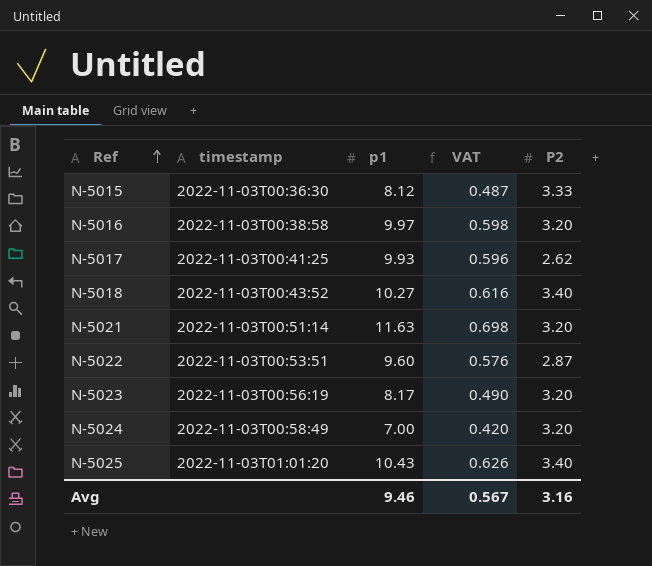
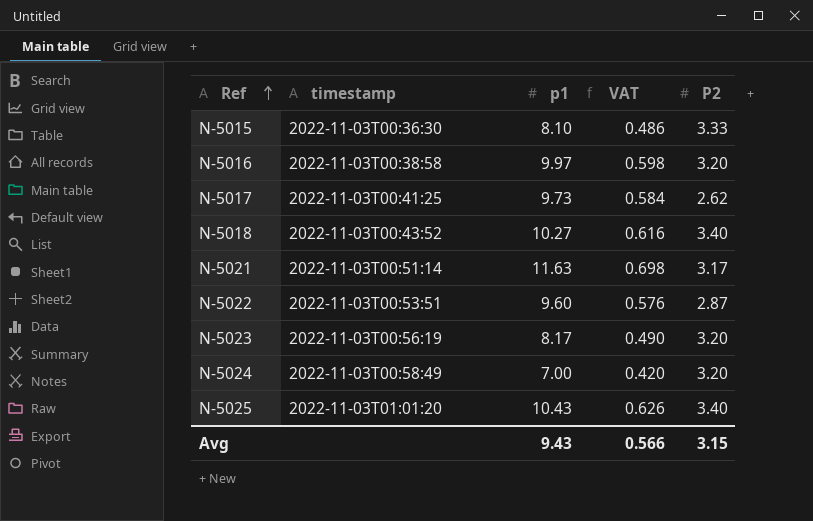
N-5015 | p1: 8.12 -> 8.10
N-5015 | VAT: 0.487 -> 0.486
N-5017 | p1: 9.93 -> 9.73
N-5017 | VAT: 0.596 -> 0.584
N-5021 | P2: 3.20 -> 3.17
Avg | p1: 9.46 -> 9.43
Avg | VAT: 0.567 -> 0.566
Avg | P2: 3.16 -> 3.15

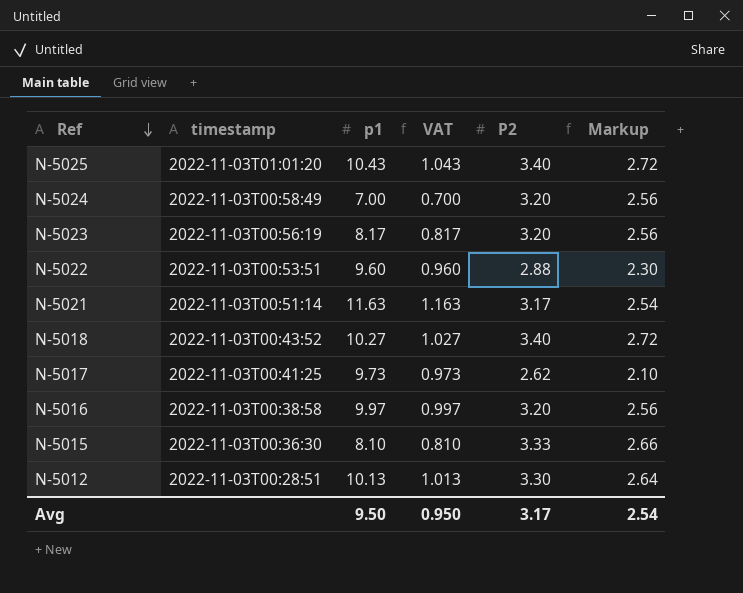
row order: Ref ascending -> Ref descending
column VAT | formula: [p1] * 0.06 -> [p1] * 0.1
column Markup | formula: none -> [P2] * 0.8
N-5022 | P2: 2.87 -> 2.88
row N-5012: none -> 2022-11-03T00:28:51 | 10.13 | 1.013 | 3.30 | 2.64
Avg | p1: 9.43 -> 9.50
Avg | VAT: 0.566 -> 0.950
Avg | P2: 3.15 -> 3.17

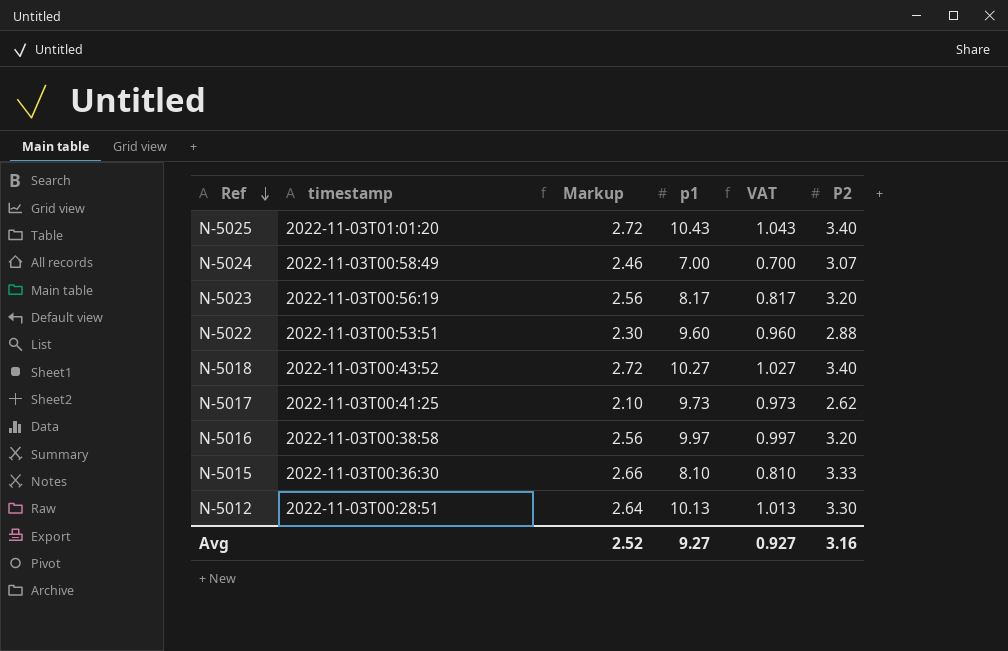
column Markup | position: 6 -> 3
row N-5021: 2022-11-03T00:51:14 | 11.63 | 1.163 | 3.17 | 2.54 -> none
N-5024 | Markup: 2.56 -> 2.46
N-5024 | P2: 3.20 -> 3.07
Avg | Markup: 2.54 -> 2.52
Avg | p1: 9.50 -> 9.27
Avg | VAT: 0.950 -> 0.927
Avg | P2: 3.17 -> 3.16

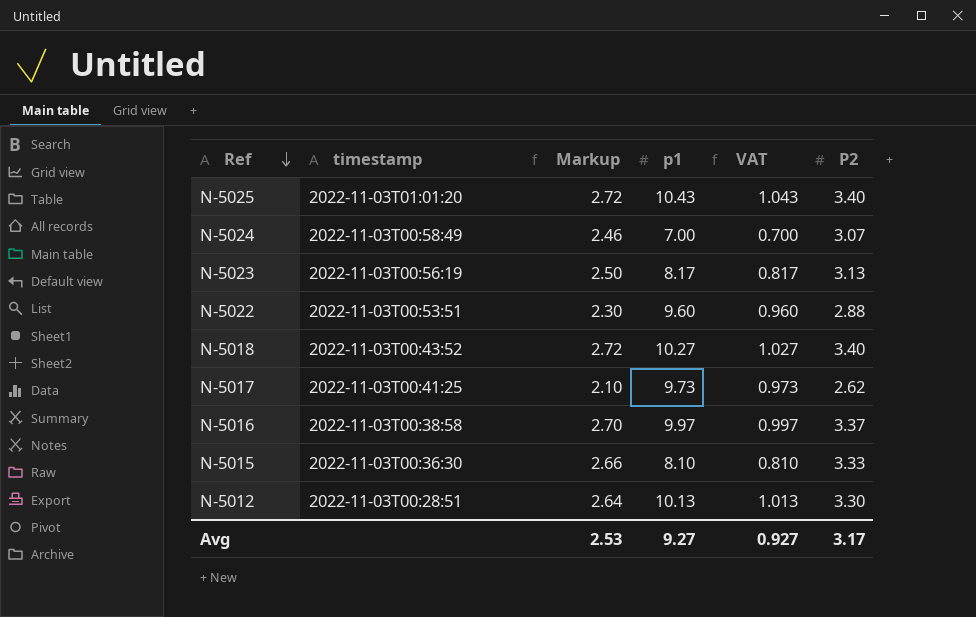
N-5023 | Markup: 2.56 -> 2.50
N-5023 | P2: 3.20 -> 3.13
N-5016 | Markup: 2.56 -> 2.70
N-5016 | P2: 3.20 -> 3.37
Avg | Markup: 2.52 -> 2.53
Avg | P2: 3.16 -> 3.17

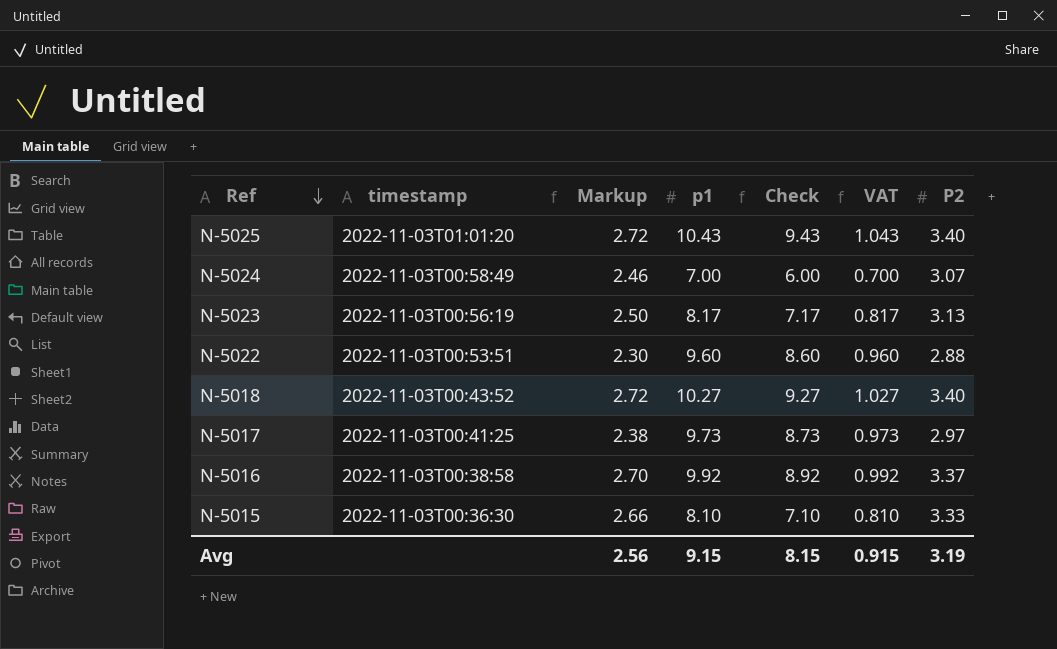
column Check | formula: none -> [p1] - 1
row N-5012: 2022-11-03T00:28:51 | 2.64 | 10.13 | 1.013 | 3.30 -> none
N-5017 | Markup: 2.10 -> 2.38
N-5017 | P2: 2.62 -> 2.97
N-5016 | p1: 9.97 -> 9.92
N-5016 | VAT: 0.997 -> 0.992
Avg | Markup: 2.53 -> 2.56
Avg | p1: 9.27 -> 9.15
Avg | VAT: 0.927 -> 0.915
Avg | P2: 3.17 -> 3.19

